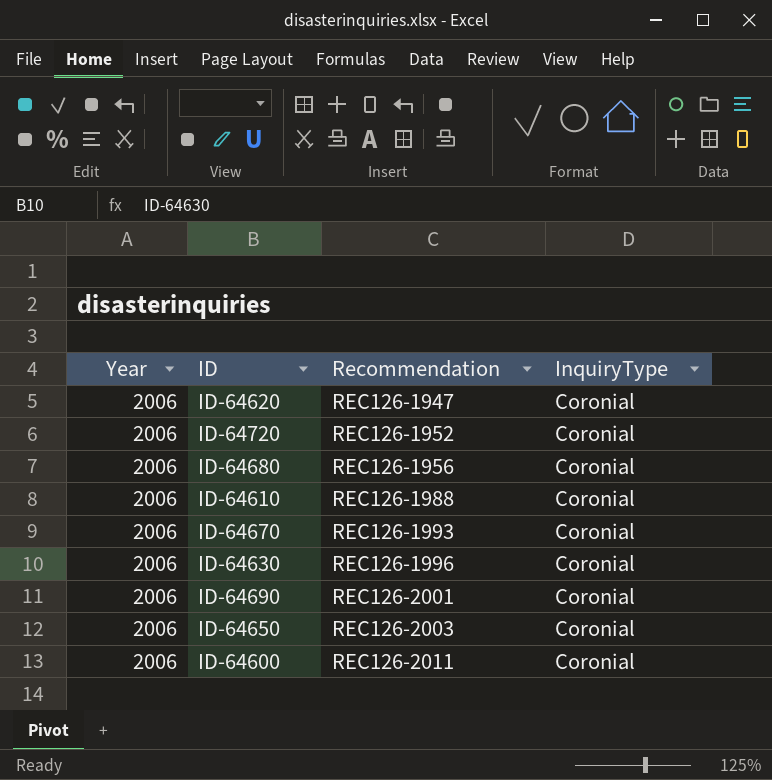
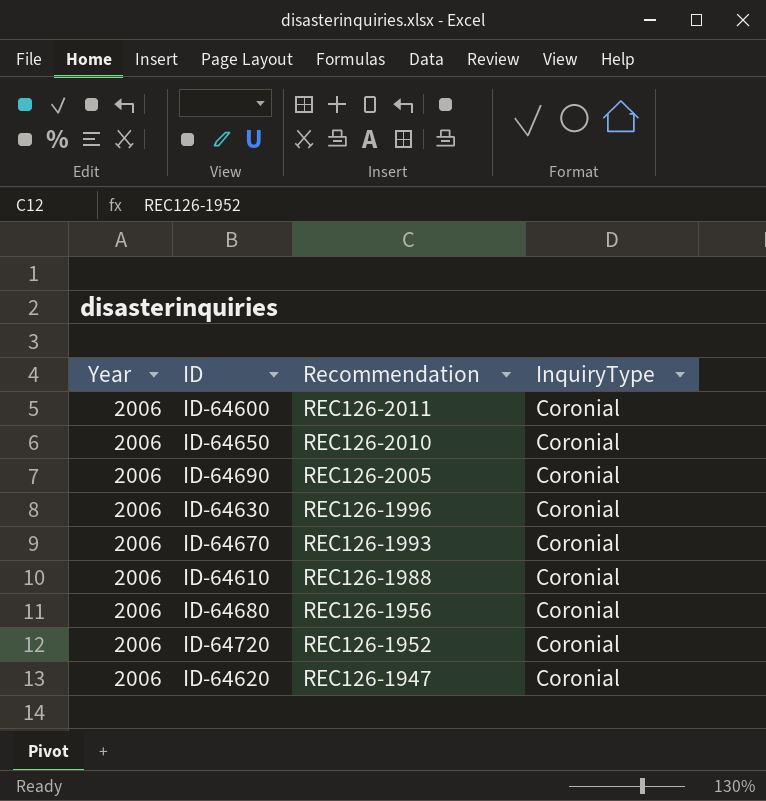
row order: Recommendation ascending -> Recommendation descending
ID-64650 | Recommendation: REC126-2003 -> REC126-2010
ID-64690 | Recommendation: REC126-2001 -> REC126-2005

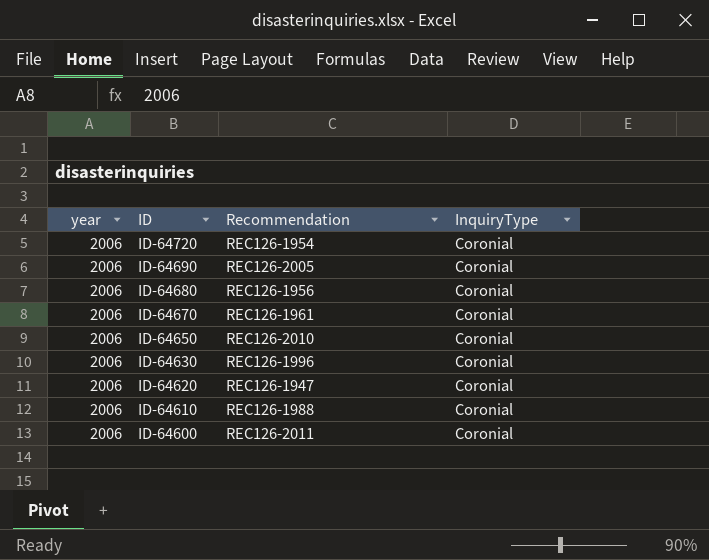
row order: Recommendation descending -> ID descending
column name: Year -> year
ID-64720 | Recommendation: REC126-1952 -> REC126-1954
ID-64670 | Recommendation: REC126-1993 -> REC126-1961

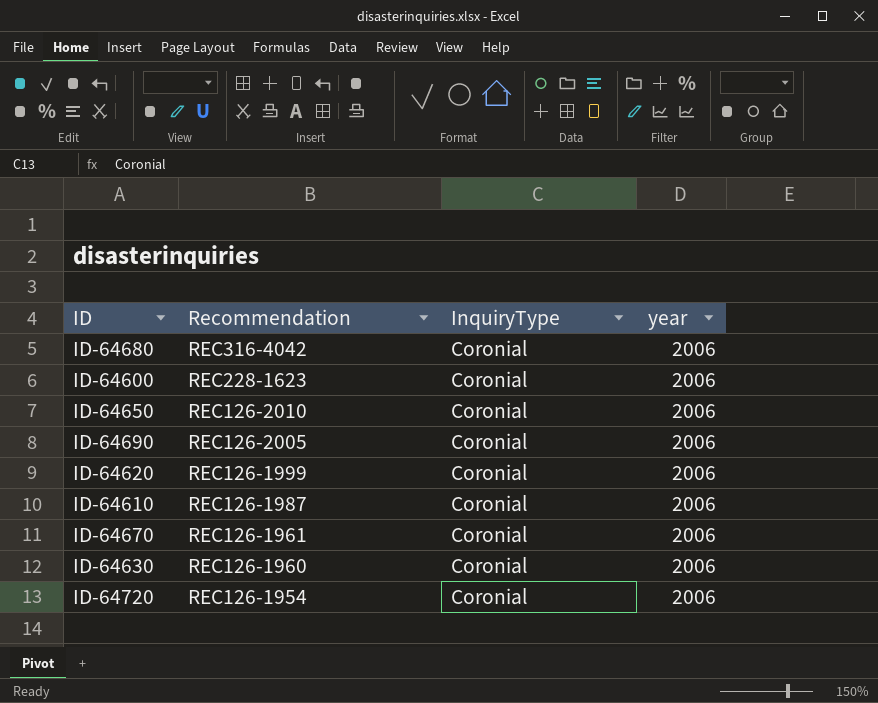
row order: ID descending -> Recommendation descending
column year | position: 1 -> 4
ID-64680 | Recommendation: REC126-1956 -> REC316-4042
ID-64600 | Recommendation: REC126-2011 -> REC228-1623
ID-64620 | Recommendation: REC126-1947 -> REC126-1999
ID-64610 | Recommendation: REC126-1988 -> REC126-1987
ID-64630 | Recommendation: REC126-1996 -> REC126-1960

